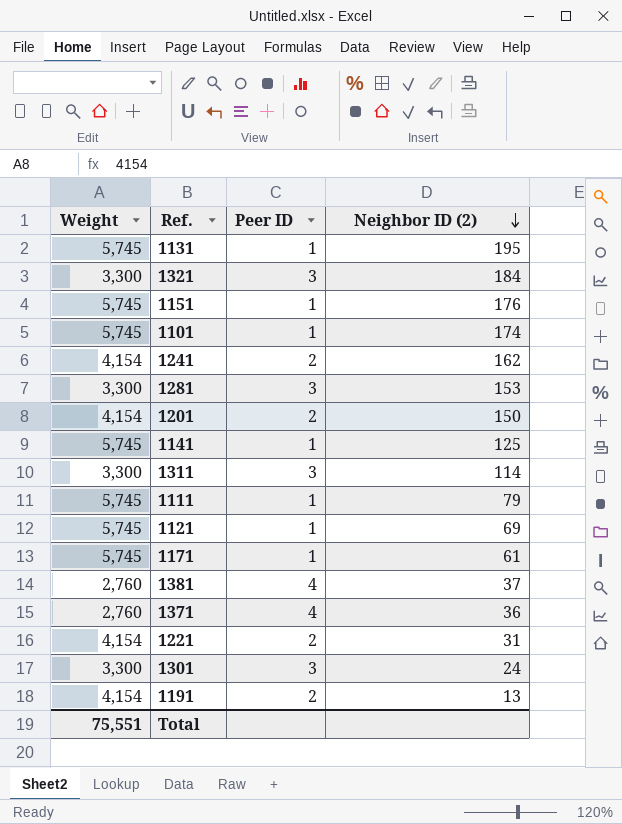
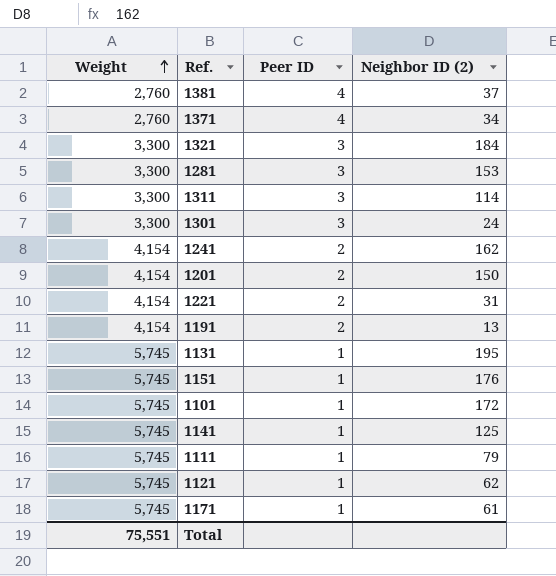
row order: Neighbor ID (2) descending -> Weight ascending
1371 | Neighbor ID (2): 36 -> 34
1101 | Neighbor ID (2): 174 -> 172
1121 | Neighbor ID (2): 69 -> 62

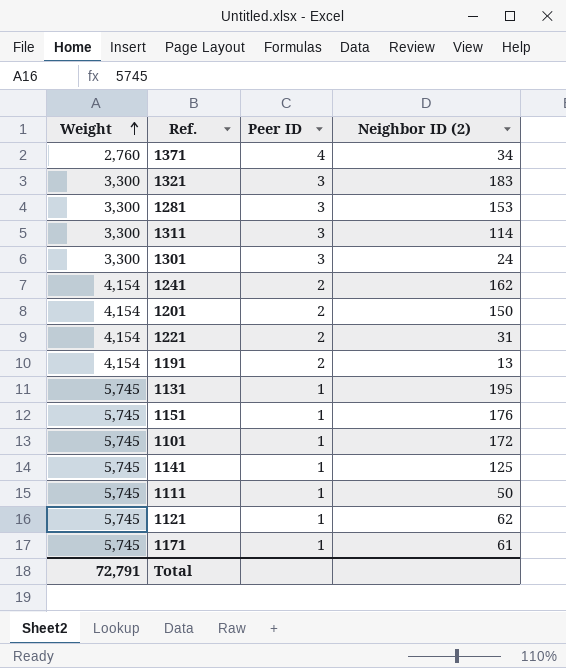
row 1381: 2,760 | 4 | 37 -> none
1321 | Neighbor ID (2): 184 -> 183
1111 | Neighbor ID (2): 79 -> 50
Total | Weight: 75,551 -> 72,791

